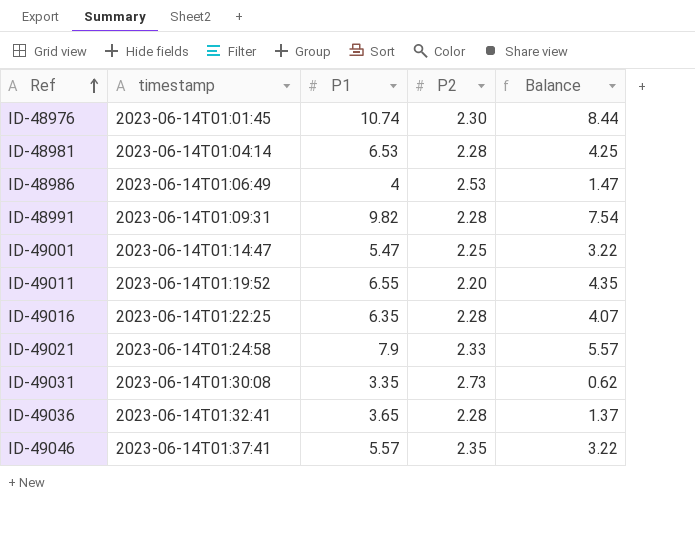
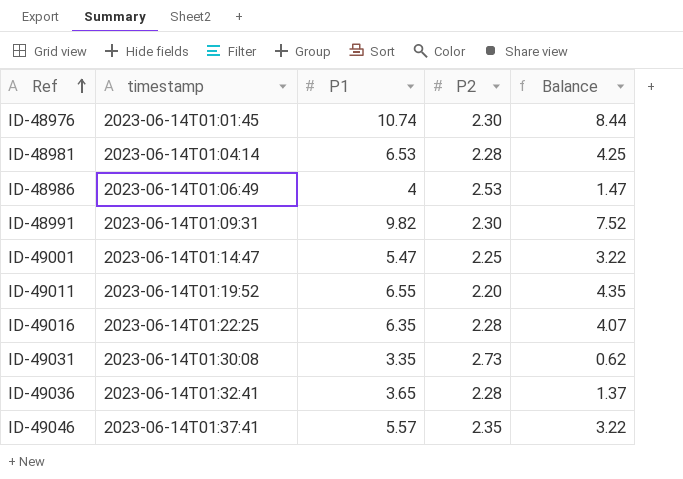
row ID-49021: 2023-06-14T01:24:58 | 7.9 | 2.33 | 5.57 -> none
ID-48991 | P2: 2.28 -> 2.30
ID-48991 | Balance: 7.54 -> 7.52

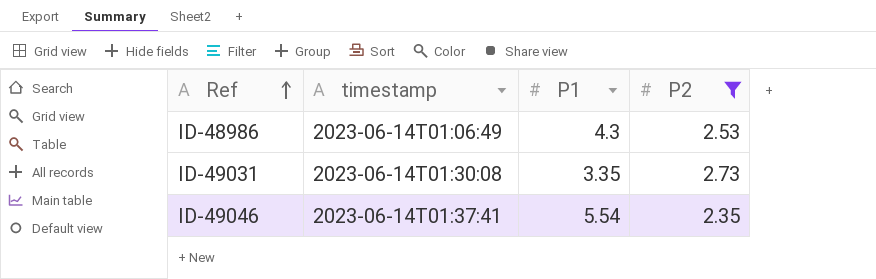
filter: none -> P2 >= 2.35
column Balance | formula: [P1] - [P2] -> none
ID-48986 | P1: 4 -> 4.3
ID-49046 | P1: 5.57 -> 5.54

